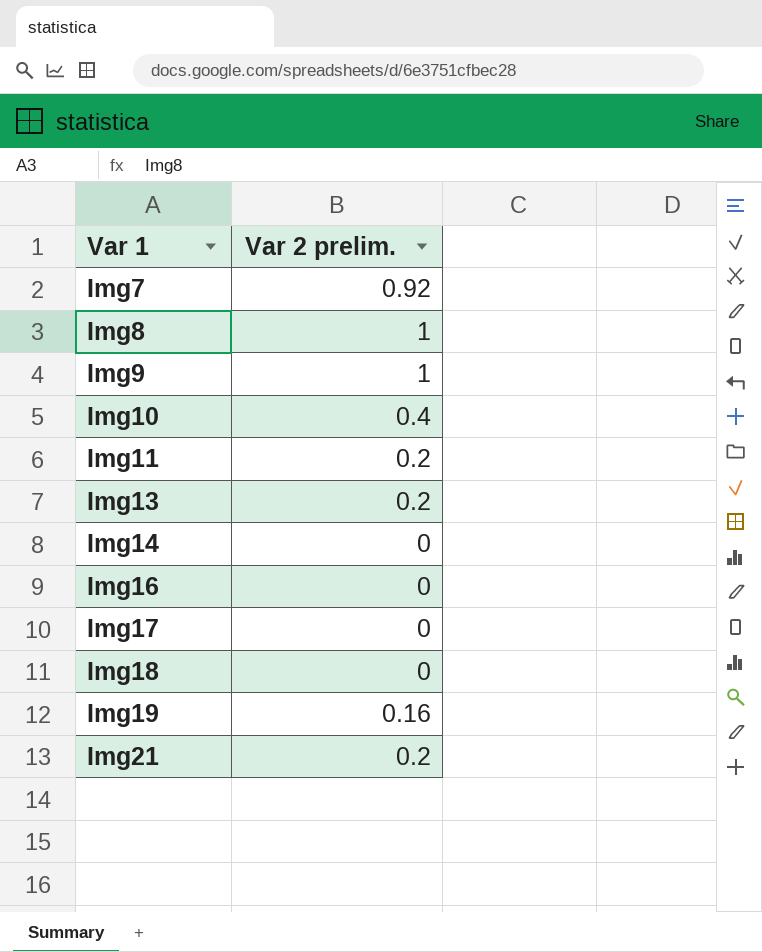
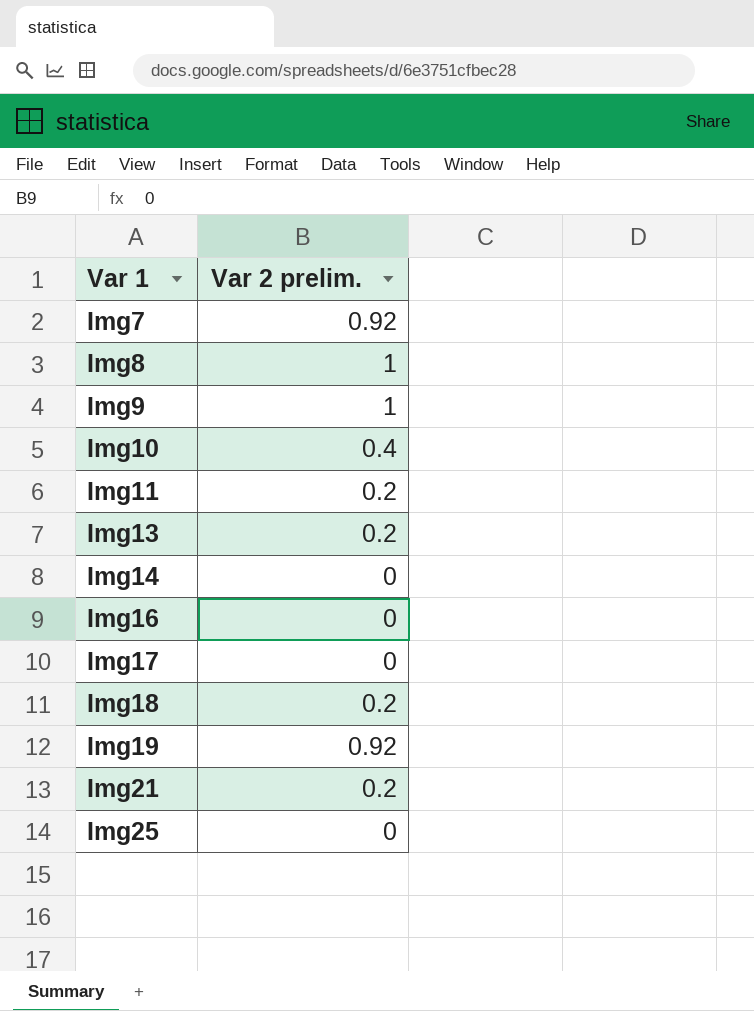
Img18 | Var 2 prelim.: 0 -> 0.2
Img19 | Var 2 prelim.: 0.16 -> 0.92
row Img25: none -> 0

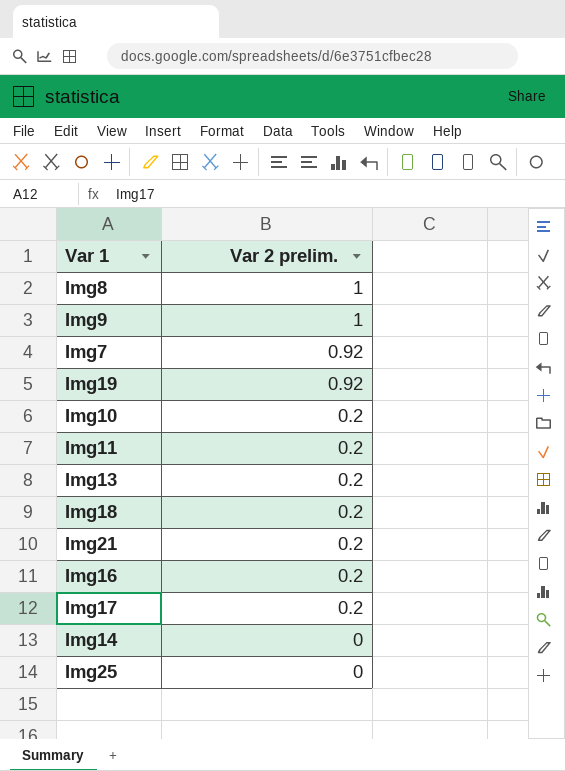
row order: Var 1 ascending -> Var 2 prelim. descending
Img10 | Var 2 prelim.: 0.4 -> 0.2
Img16 | Var 2 prelim.: 0 -> 0.2
Img17 | Var 2 prelim.: 0 -> 0.2

